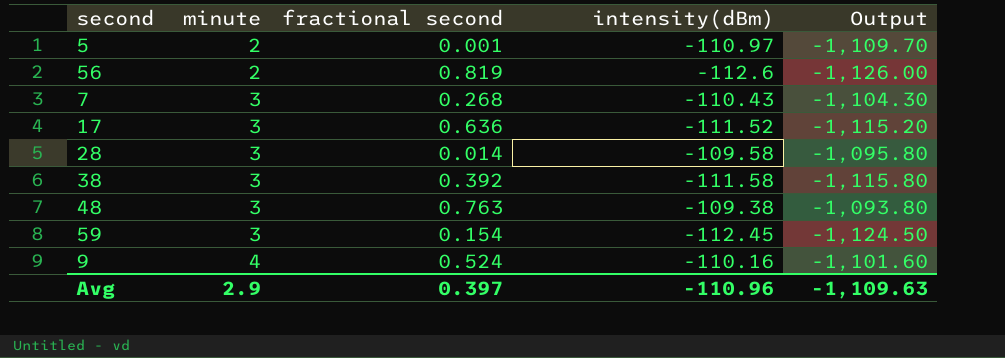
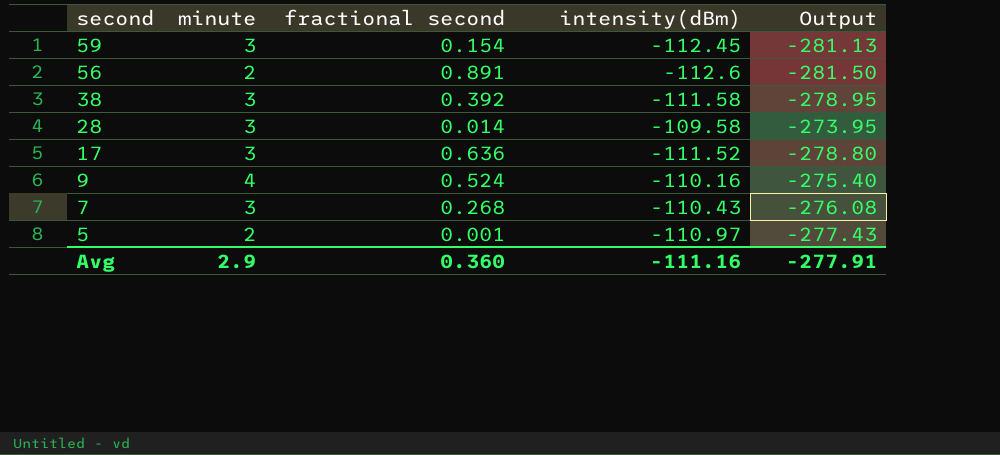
row order: minute ascending -> second descending
column Output | formula: [intensity(dBm)] * 10 -> [intensity(dBm)] * 2.5
row 48: 3 | 0.763 | -109.38 | -1,093.80 -> none
56 | fractional second: 0.819 -> 0.891
Avg | fractional second: 0.397 -> 0.360
Avg | intensity(dBm): -110.96 -> -111.16
Avg | Output: -1,109.63 -> -277.91

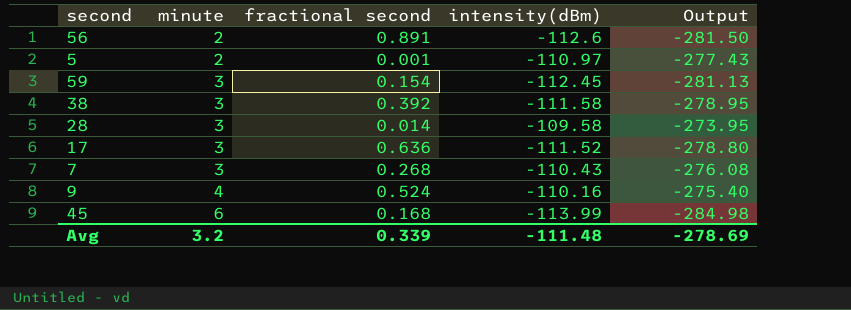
row order: second descending -> minute ascending
row 45: none -> 6 | 0.168 | -113.99 | -284.98
Avg | minute: 2.9 -> 3.2
Avg | fractional second: 0.360 -> 0.339
Avg | intensity(dBm): -111.16 -> -111.48
Avg | Output: -277.91 -> -278.69

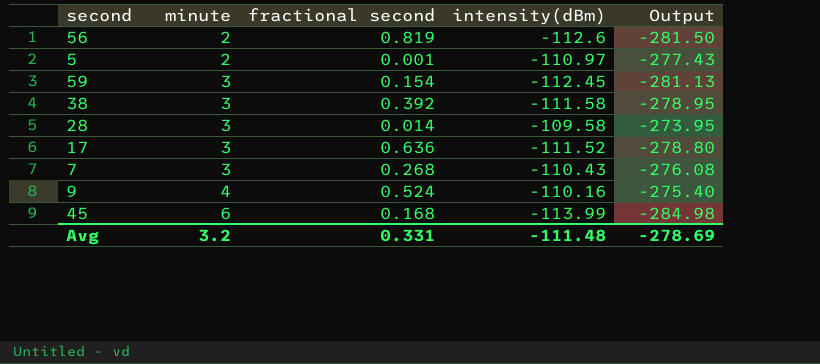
56 | fractional second: 0.891 -> 0.819
Avg | fractional second: 0.339 -> 0.331

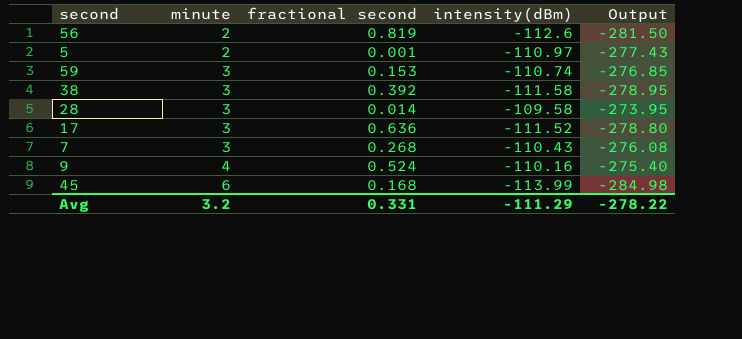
59 | fractional second: 0.154 -> 0.153
59 | intensity(dBm): -112.45 -> -110.74
59 | Output: -281.13 -> -276.85
Avg | intensity(dBm): -111.48 -> -111.29
Avg | Output: -278.69 -> -278.22

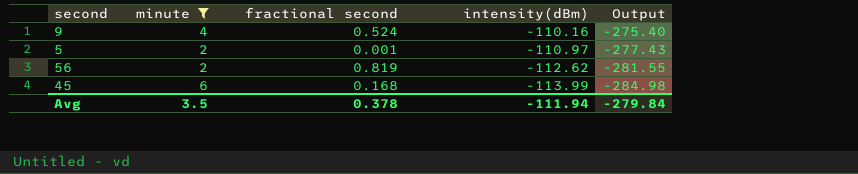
filter: none -> minute != 3
row order: minute ascending -> intensity(dBm) descending
56 | intensity(dBm): -112.6 -> -112.62
56 | Output: -281.50 -> -281.55
Avg | minute: 3.2 -> 3.5
Avg | fractional second: 0.331 -> 0.378
Avg | intensity(dBm): -111.29 -> -111.94
Avg | Output: -278.22 -> -279.84

